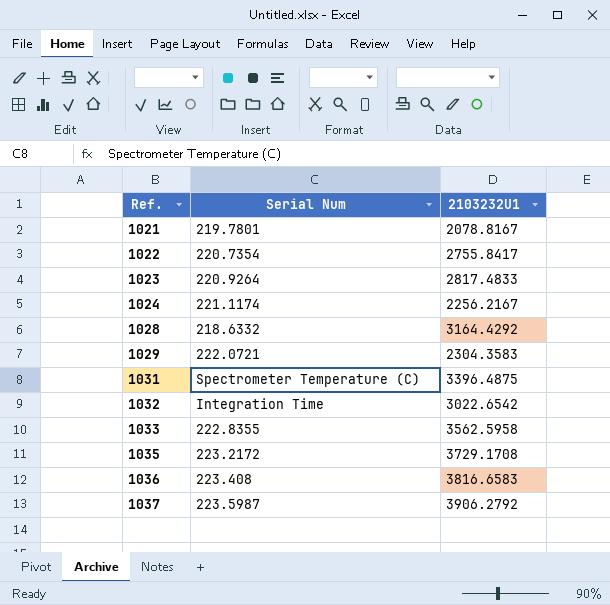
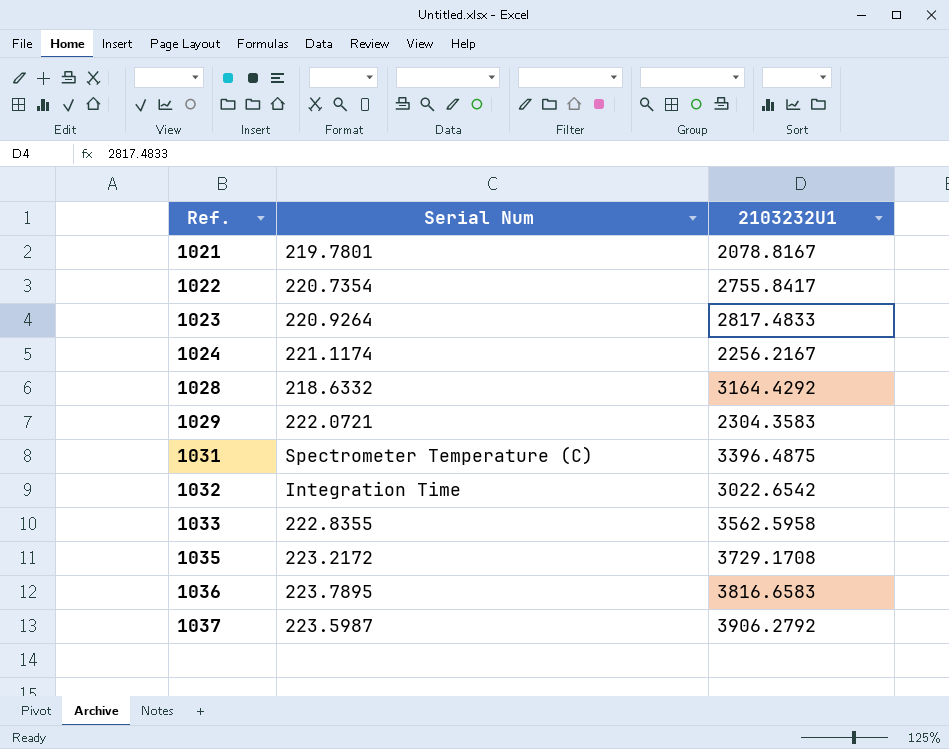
1036 | Serial Num: 223.408 -> 223.7895

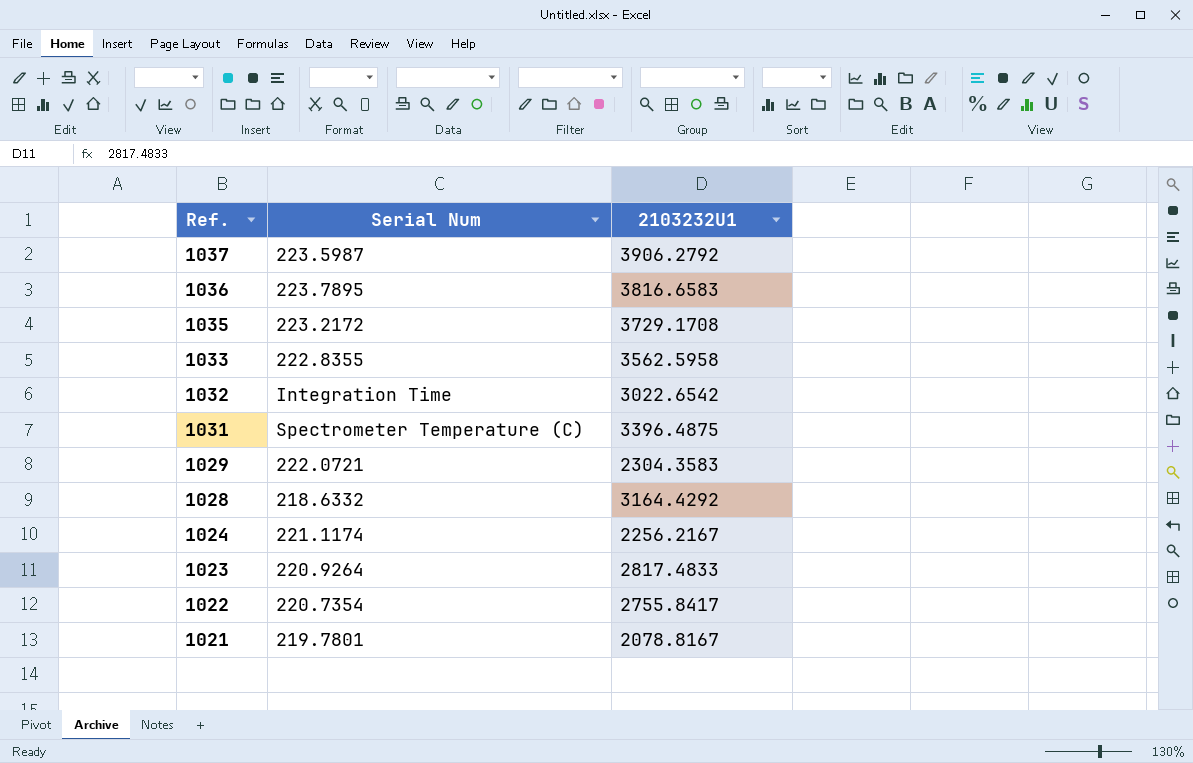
row order: Ref. ascending -> Ref. descending

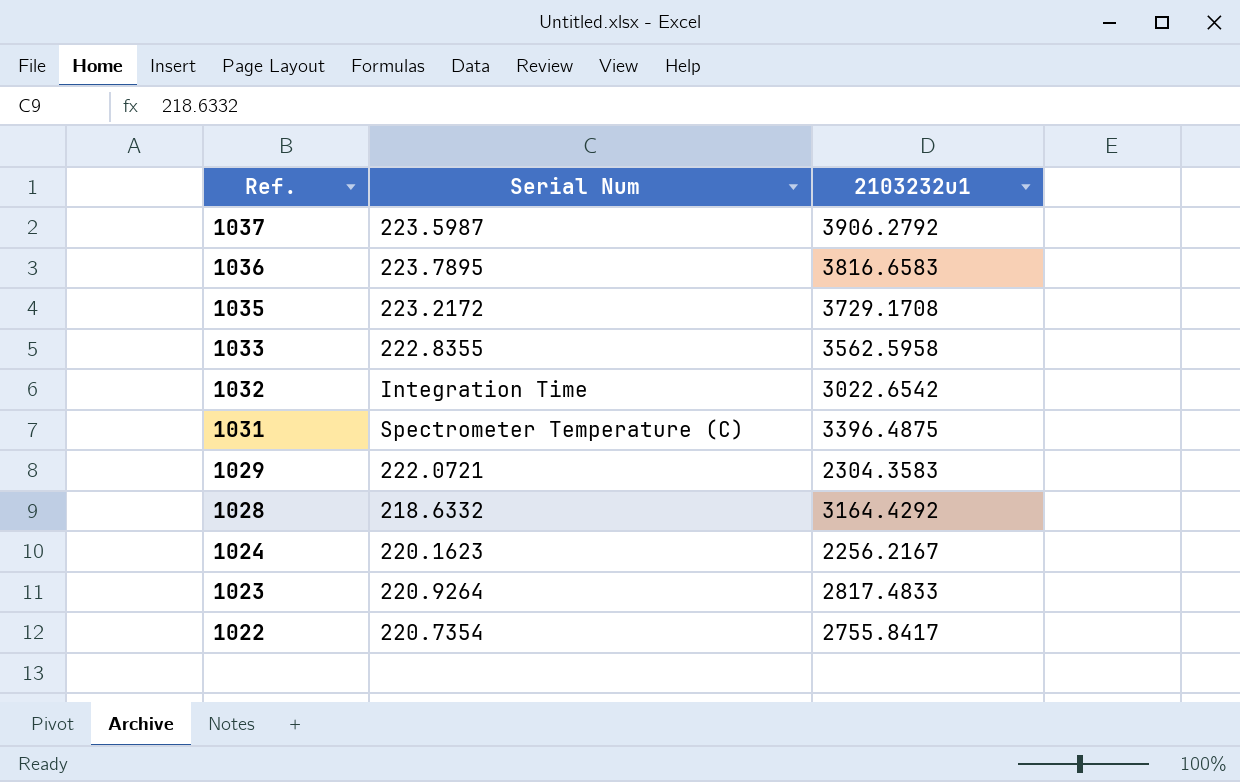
column name: 2103232U1 -> 2103232u1
row 1021: 219.7801 | 2078.8167 -> none
1024 | Serial Num: 221.1174 -> 220.1623

